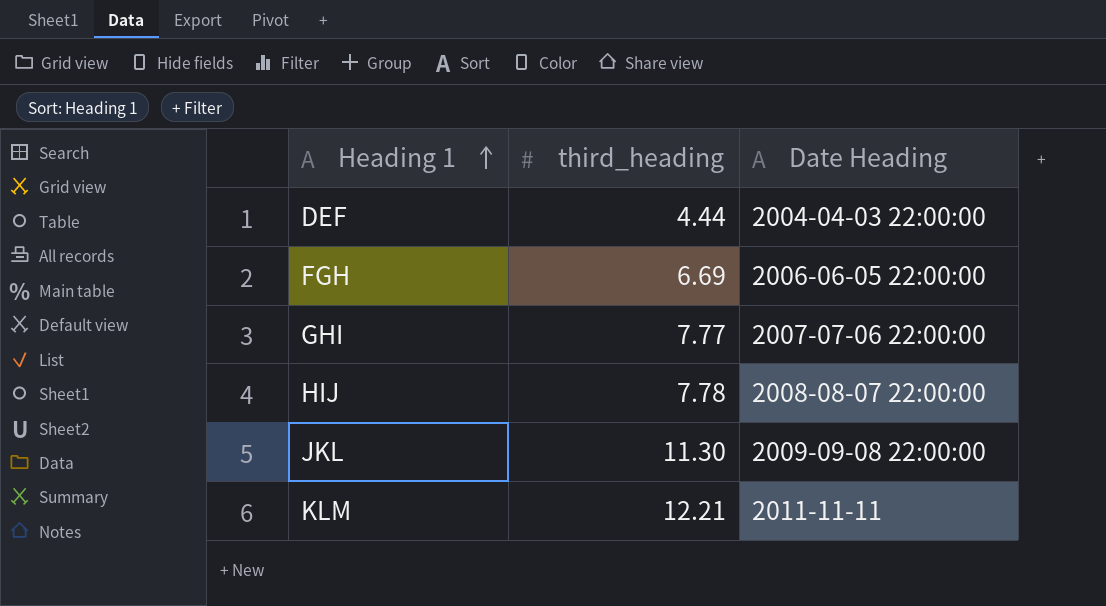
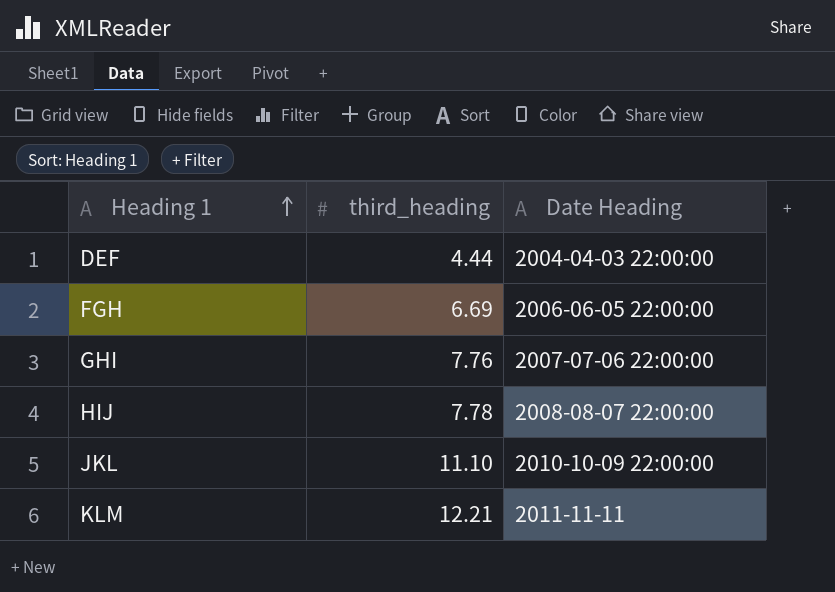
GHI | third_heading: 7.77 -> 7.76
JKL | third_heading: 11.30 -> 11.10
JKL | Date Heading: 2009-09-08 22:00:00 -> 2010-10-09 22:00:00

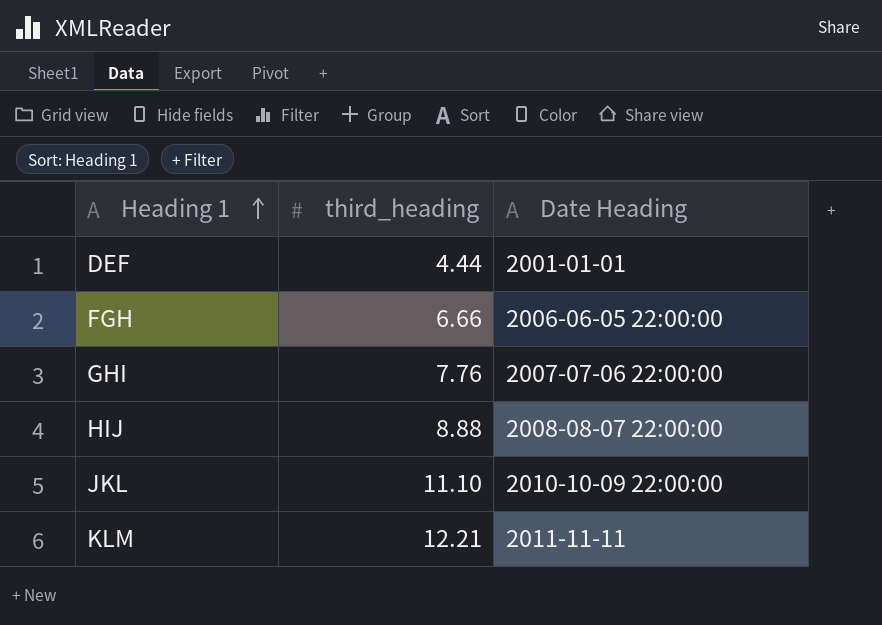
DEF | Date Heading: 2004-04-03 22:00:00 -> 2001-01-01
FGH | third_heading: 6.69 -> 6.66
HIJ | third_heading: 7.78 -> 8.88

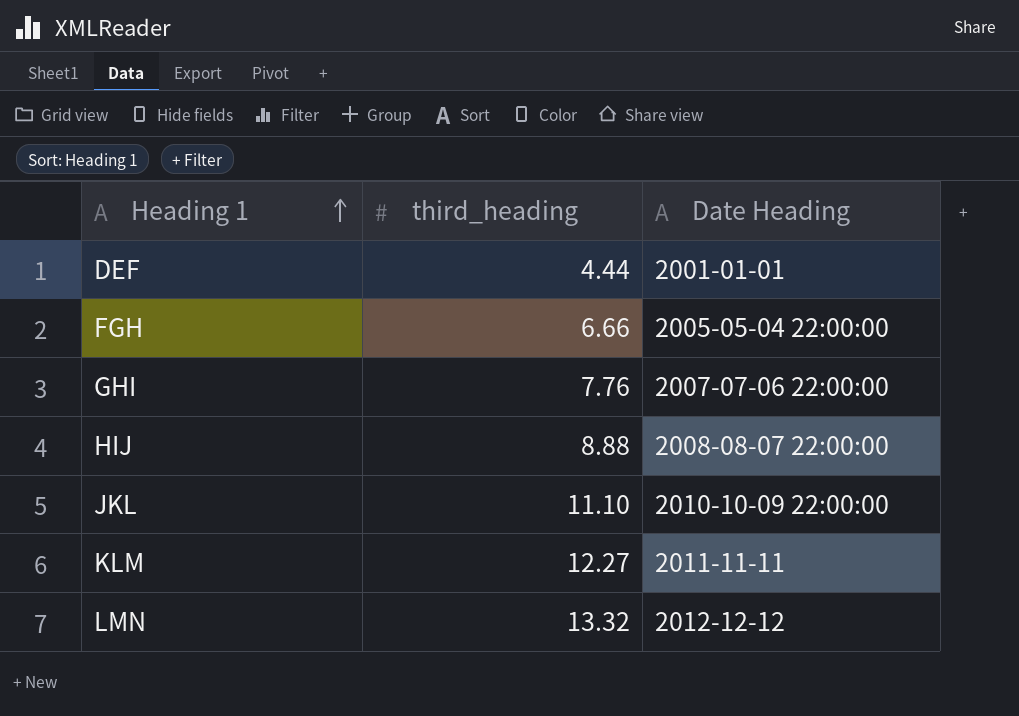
FGH | Date Heading: 2006-06-05 22:00:00 -> 2005-05-04 22:00:00
KLM | third_heading: 12.21 -> 12.27
row LMN: none -> 13.32 | 2012-12-12

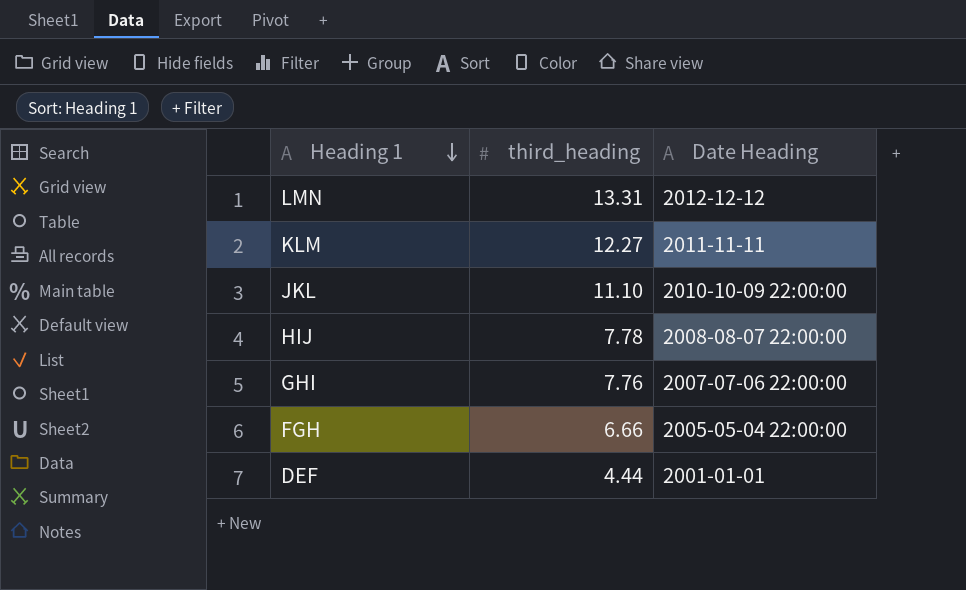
row order: Heading 1 ascending -> Heading 1 descending
LMN | third_heading: 13.32 -> 13.31
HIJ | third_heading: 8.88 -> 7.78

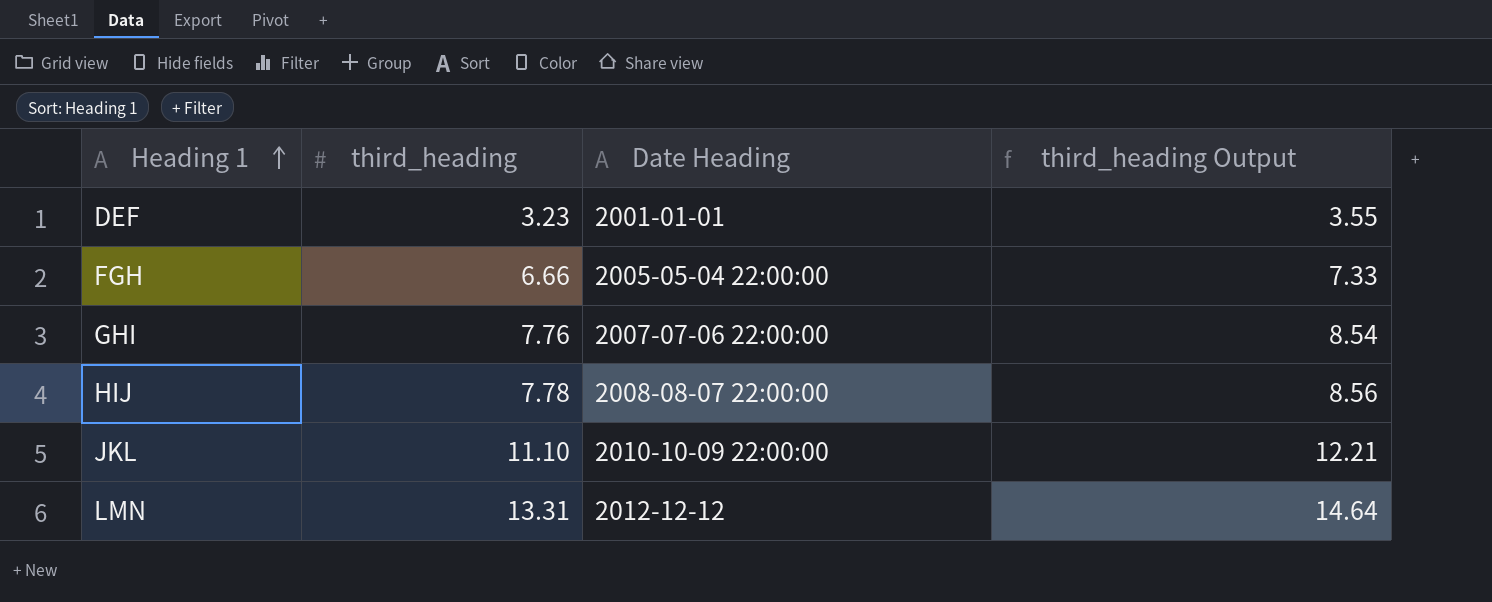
row order: Heading 1 descending -> Heading 1 ascending
column third_heading Output | formula: none -> [third_heading] * 1.1
row KLM: 12.27 | 2011-11-11 -> none
DEF | third_heading: 4.44 -> 3.23

